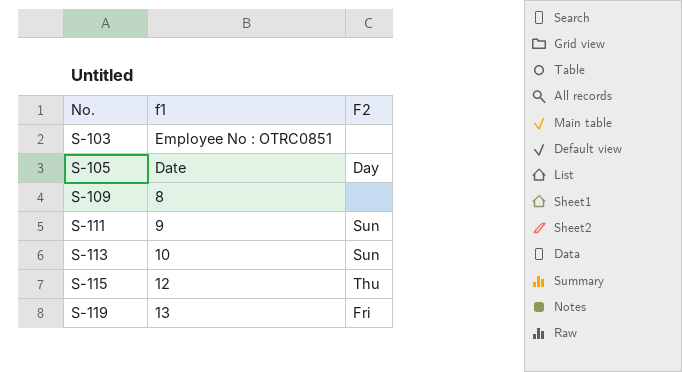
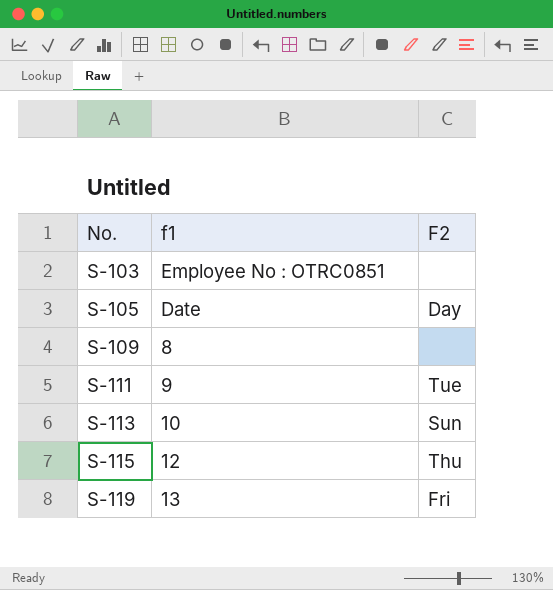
S-111 | F2: Sun -> Tue

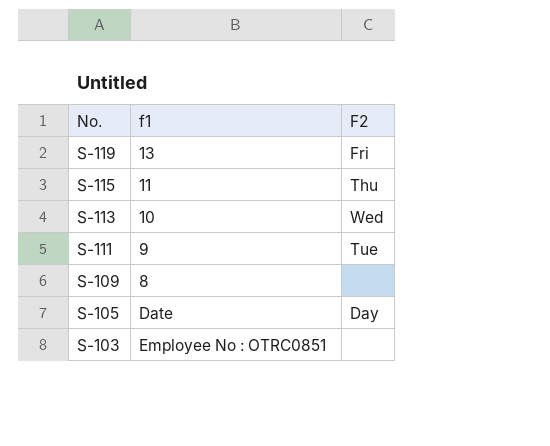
row order: No. ascending -> No. descending
S-115 | f1: 12 -> 11
S-113 | F2: Sun -> Wed

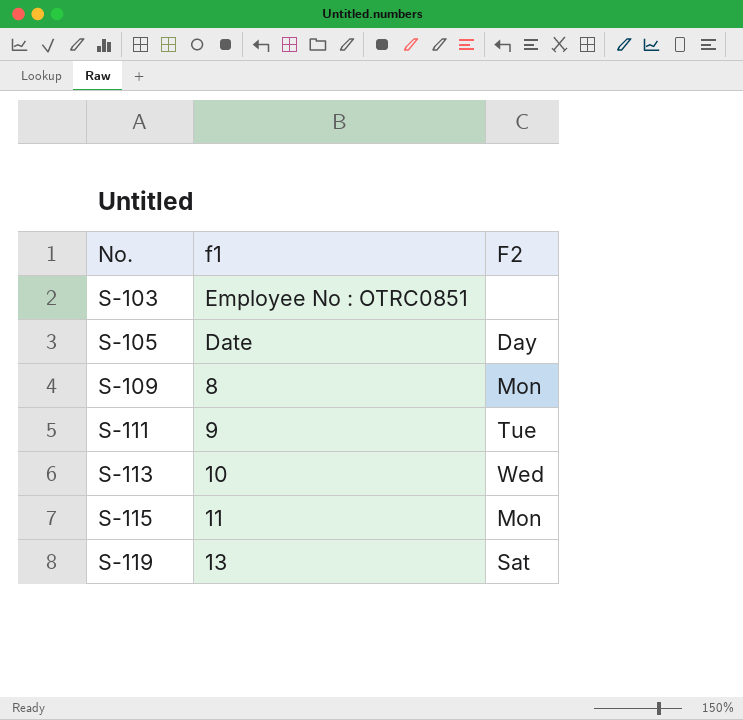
row order: No. descending -> No. ascending
S-109 | F2: none -> Mon
S-115 | F2: Thu -> Mon
S-119 | F2: Fri -> Sat

